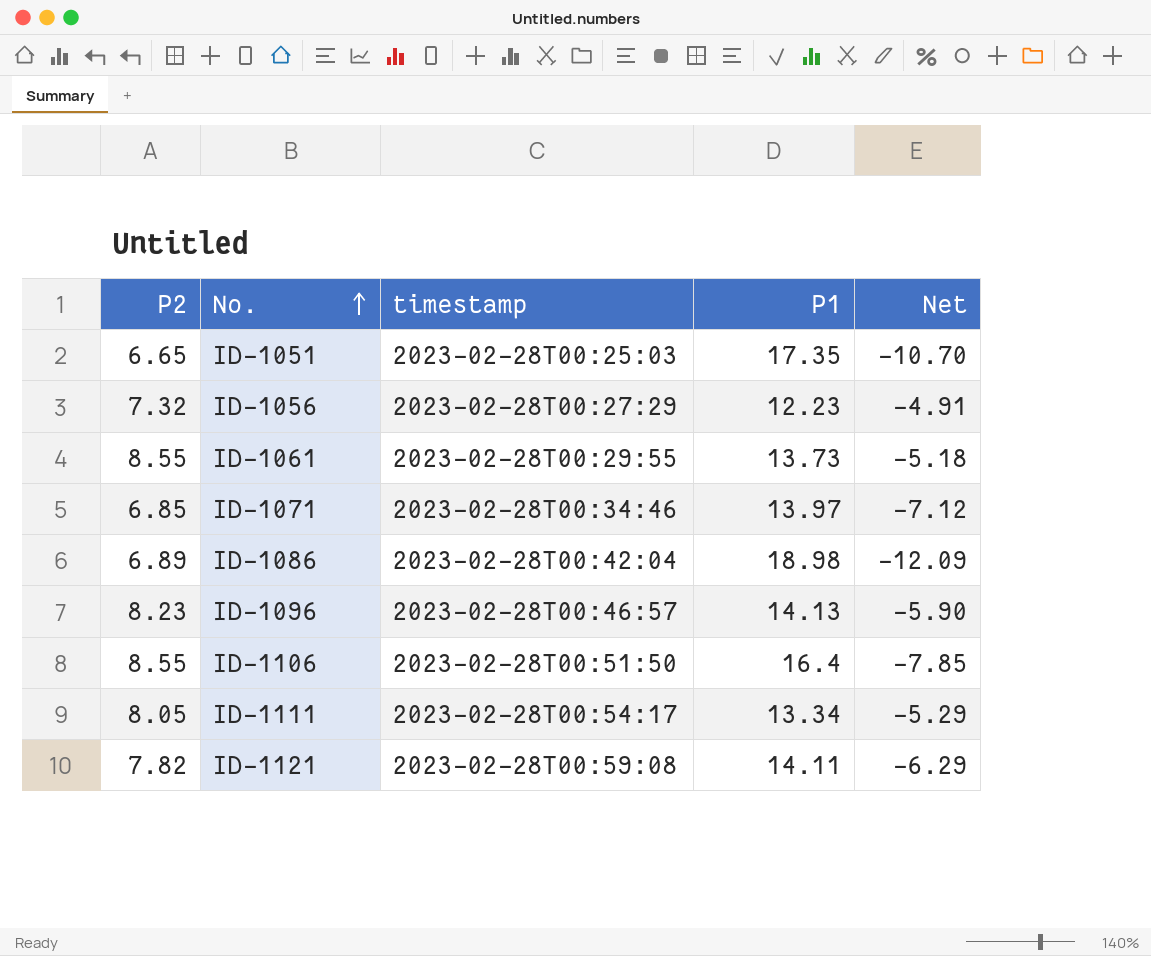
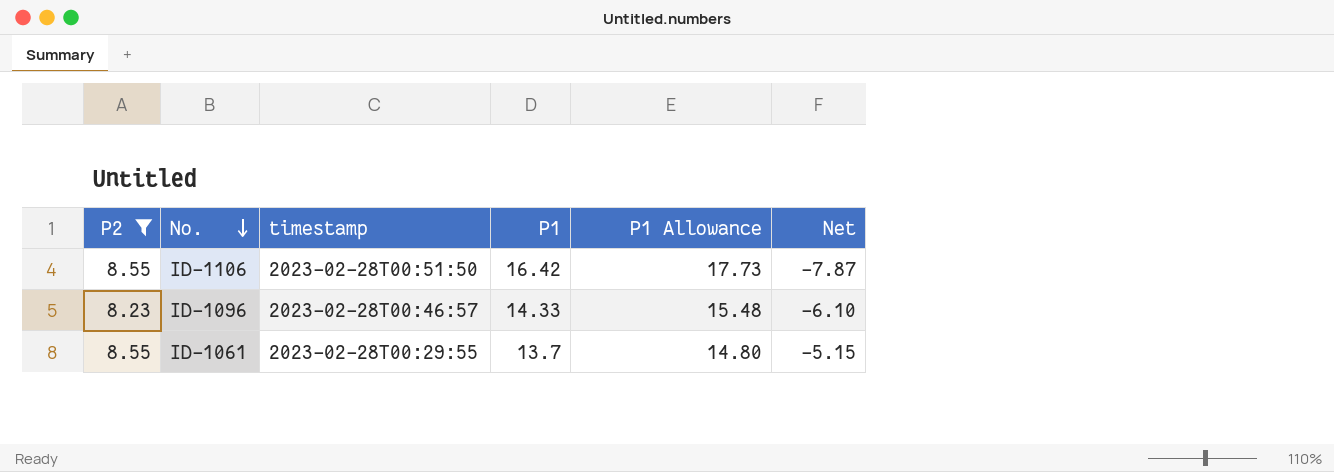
filter: none -> P2 >= 8.23
row order: No. ascending -> No. descending
column P1 Allowance | formula: none -> [P1] * 1.08
ID-1106 | P1: 16.4 -> 16.42
ID-1106 | Net: -7.85 -> -7.87
ID-1096 | P1: 14.13 -> 14.33
ID-1096 | Net: -5.90 -> -6.10
ID-1061 | P1: 13.73 -> 13.7
ID-1061 | Net: -5.18 -> -5.15

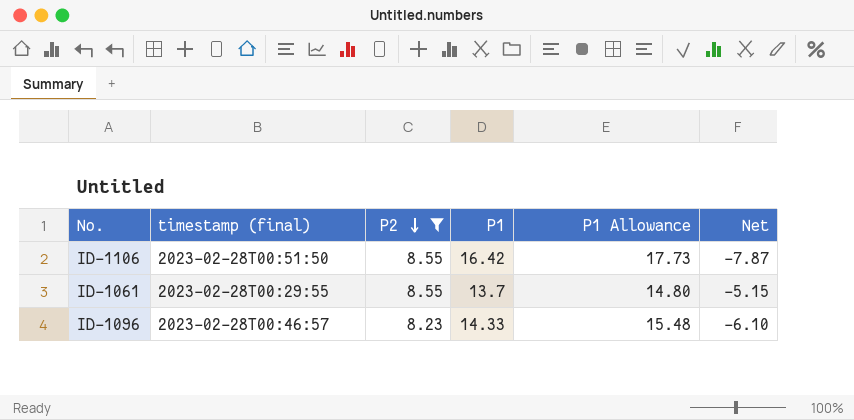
row order: No. descending -> P2 descending
column name: timestamp -> timestamp (final)
column P2 | position: 1 -> 3

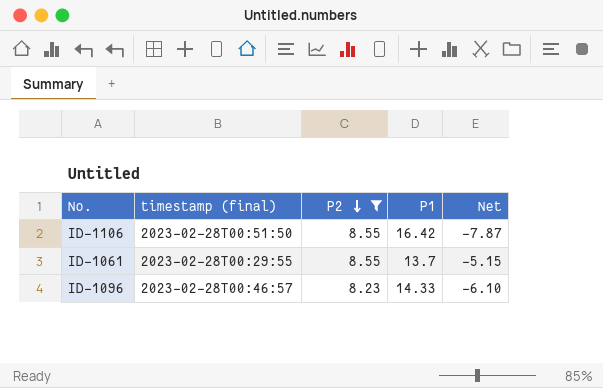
column P1 Allowance | formula: [P1] * 1.08 -> none

